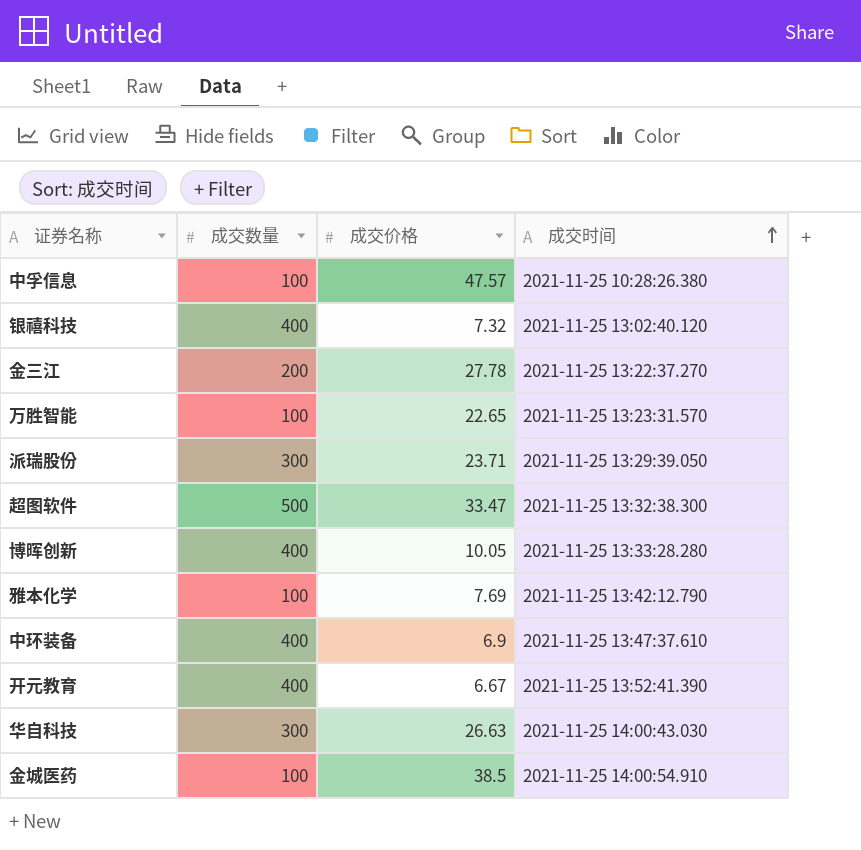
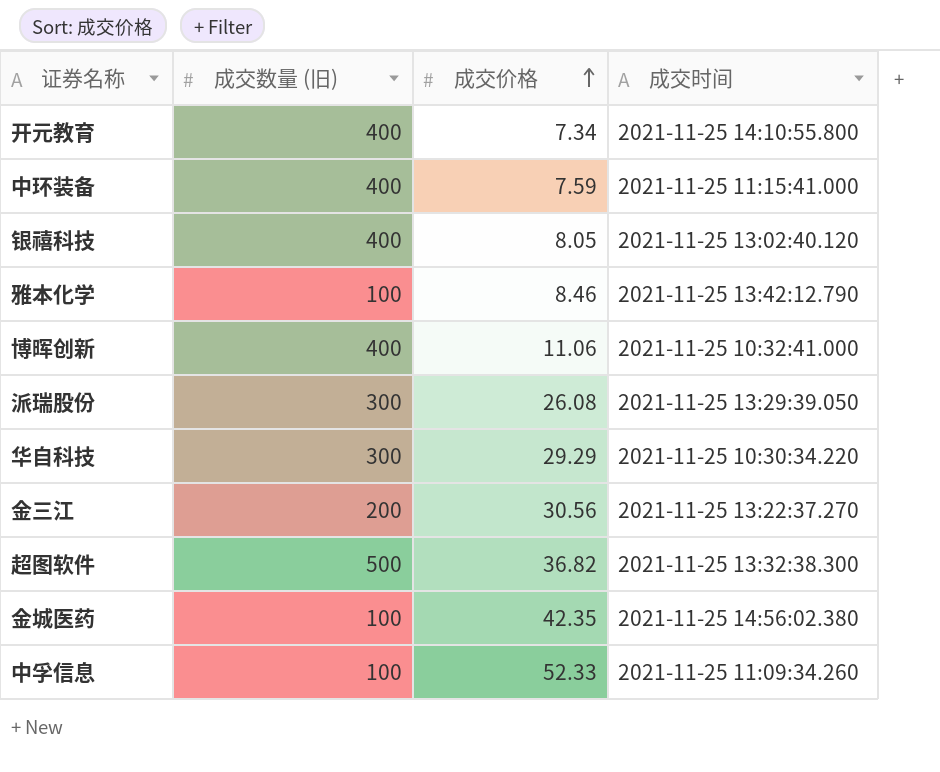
row order: 成交时间 ascending -> 成交价格 ascending
column name: 成交数量 -> 成交数量 (旧)
row 万胜智能: 100 | 22.65 | 2021-11-25 13:23:31.570 -> none
开元教育 | 成交价格: 6.67 -> 7.34
开元教育 | 成交时间: 2021-11-25 13:52:41.390 -> 2021-11-25 14:10:55.800
中环装备 | 成交价格: 6.9 -> 7.59
中环装备 | 成交时间: 2021-11-25 13:47:37.610 -> 2021-11-25 11:15:41.000
银禧科技 | 成交价格: 7.32 -> 8.05
雅本化学 | 成交价格: 7.69 -> 8.46
博晖创新 | 成交价格: 10.05 -> 11.06
博晖创新 | 成交时间: 2021-11-25 13:33:28.280 -> 2021-11-25 10:32:41.000
派瑞股份 | 成交价格: 23.71 -> 26.08
华自科技 | 成交价格: 26.63 -> 29.29
华自科技 | 成交时间: 2021-11-25 14:00:43.030 -> 2021-11-25 10:30:34.220
金三江 | 成交价格: 27.78 -> 30.56
超图软件 | 成交价格: 33.47 -> 36.82
金城医药 | 成交价格: 38.5 -> 42.35
金城医药 | 成交时间: 2021-11-25 14:00:54.910 -> 2021-11-25 14:56:02.380
中孚信息 | 成交价格: 47.57 -> 52.33
中孚信息 | 成交时间: 2021-11-25 10:28:26.380 -> 2021-11-25 11:09:34.260

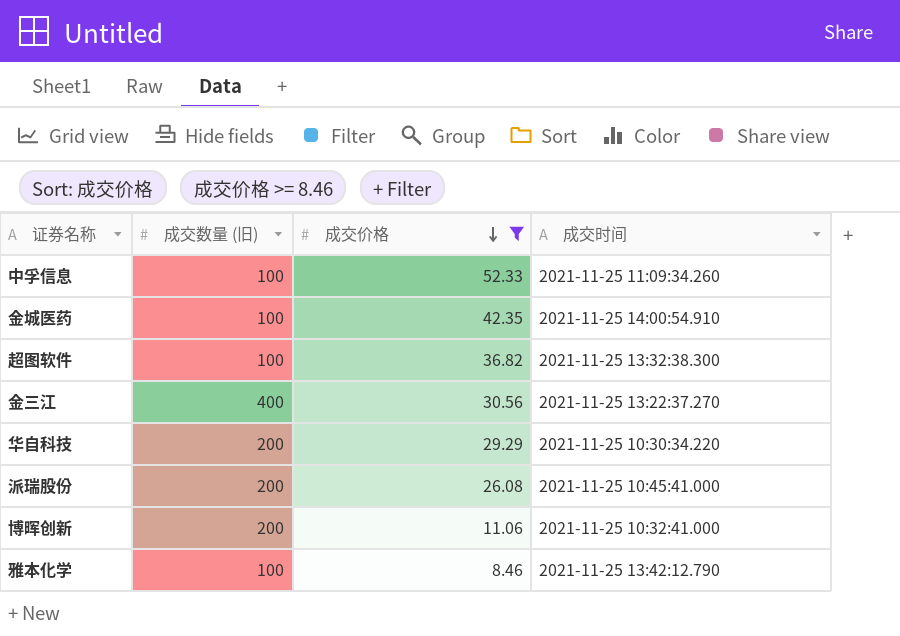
filter: none -> 成交价格 >= 8.46
row order: 成交价格 ascending -> 成交价格 descending
金城医药 | 成交时间: 2021-11-25 14:56:02.380 -> 2021-11-25 14:00:54.910
超图软件 | 成交数量 (旧): 500 -> 100
金三江 | 成交数量 (旧): 200 -> 400
华自科技 | 成交数量 (旧): 300 -> 200
派瑞股份 | 成交数量 (旧): 300 -> 200
派瑞股份 | 成交时间: 2021-11-25 13:29:39.050 -> 2021-11-25 10:45:41.000
博晖创新 | 成交数量 (旧): 400 -> 200

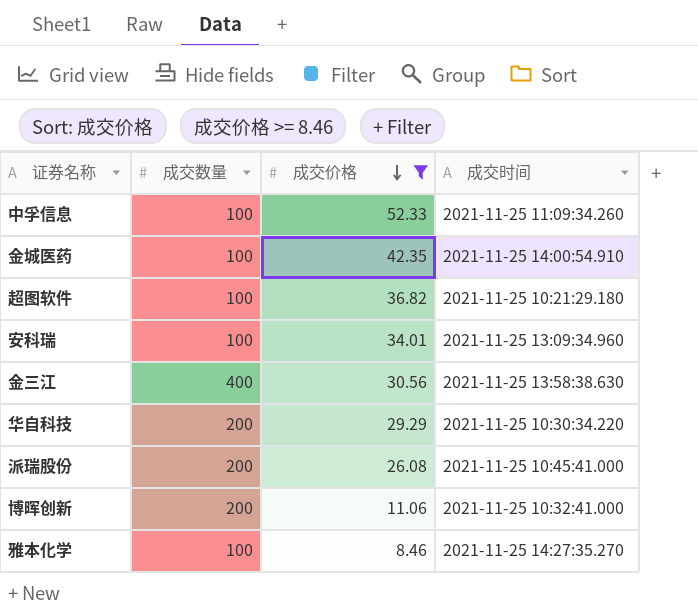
column name: 成交数量 (旧) -> 成交数量
超图软件 | 成交时间: 2021-11-25 13:32:38.300 -> 2021-11-25 10:21:29.180
row 安科瑞: none -> 100 | 34.01 | 2021-11-25 13:09:34.960
金三江 | 成交时间: 2021-11-25 13:22:37.270 -> 2021-11-25 13:58:38.630
雅本化学 | 成交时间: 2021-11-25 13:42:12.790 -> 2021-11-25 14:27:35.270

